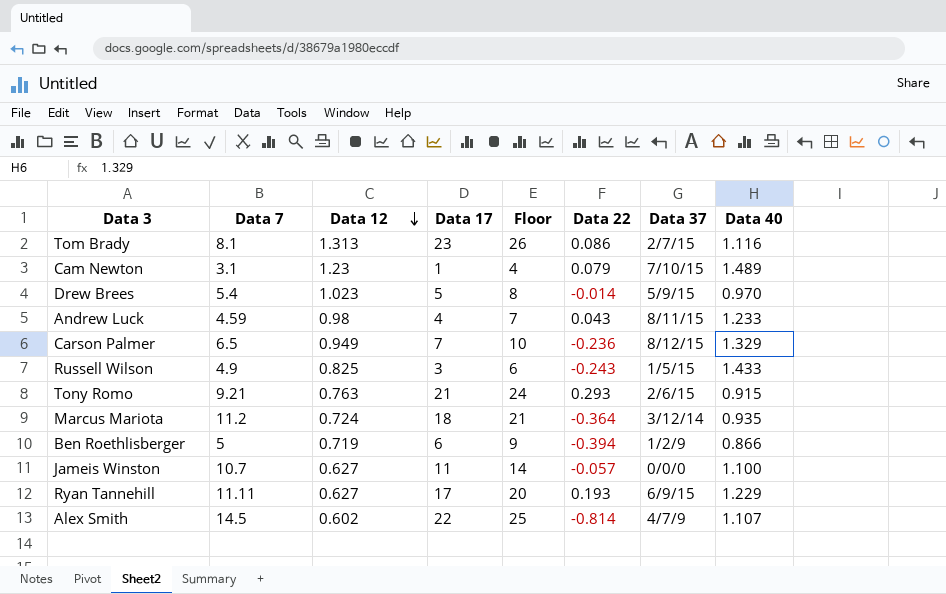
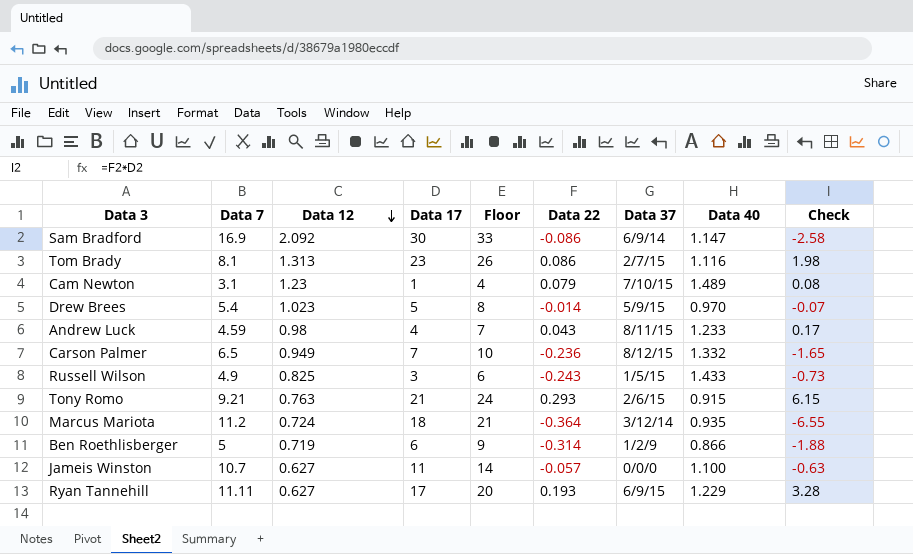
column Check | formula: none -> [Data 17] * [Data 22]
row Alex Smith: 14.5 | 0.602 | 22 | 25 | -0.814 | 4/7/9 | 1.107 -> none
row Sam Bradford: none -> 16.9 | 2.092 | 30 | 33 | -0.086 | 6/9/14 | 1.147 | -2.58
Carson Palmer | Data 40: 1.329 -> 1.332
Ben Roethlisberger | Data 22: -0.394 -> -0.314

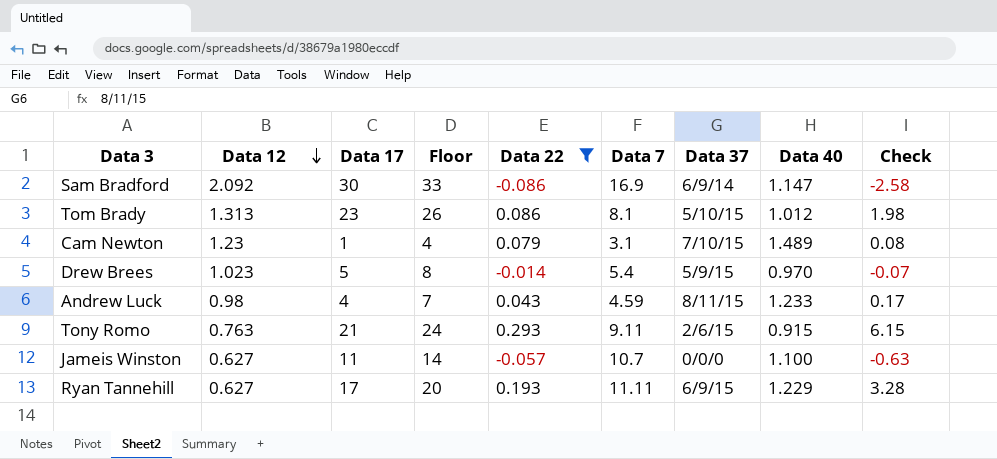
filter: none -> Data 22 >= -0.086
column Data 7 | position: 2 -> 6
Tom Brady | Data 37: 2/7/15 -> 5/10/15
Tom Brady | Data 40: 1.116 -> 1.012
Tony Romo | Data 7: 9.21 -> 9.11

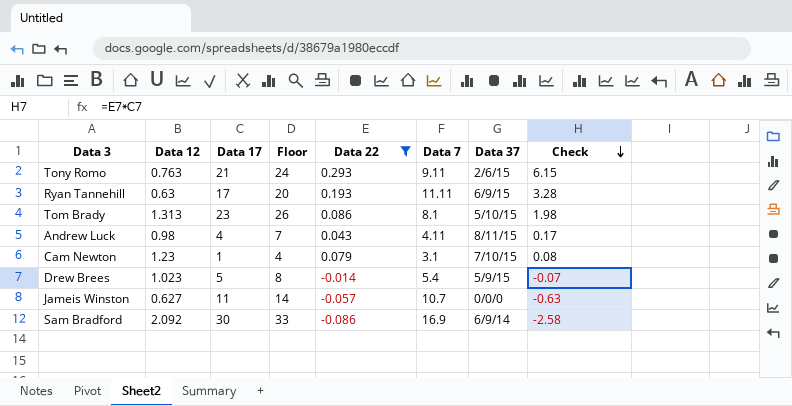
row order: Data 12 descending -> Check descending
column Data 40 | position: 8 -> none
Ryan Tannehill | Data 12: 0.627 -> 0.63
Andrew Luck | Data 7: 4.59 -> 4.11

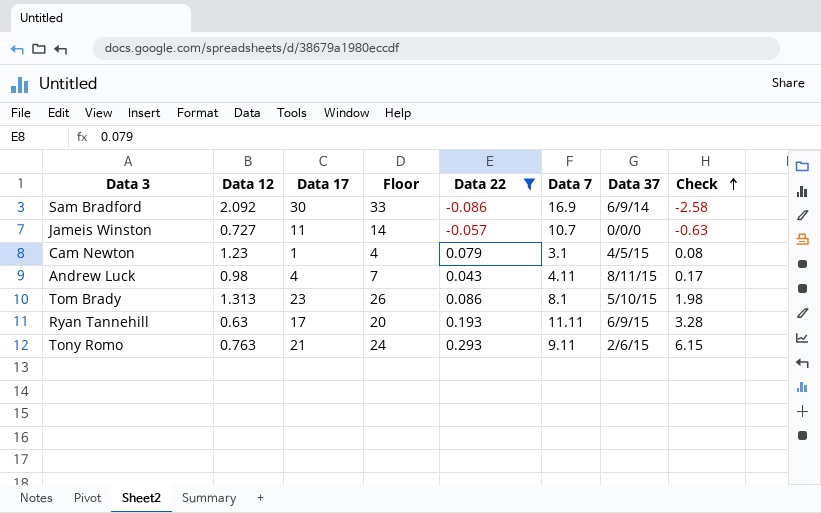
row order: Check descending -> Check ascending
row Drew Brees: 1.023 | 5 | 8 | -0.014 | 5.4 | 5/9/15 | -0.07 -> none
Jameis Winston | Data 12: 0.627 -> 0.727
Cam Newton | Data 37: 7/10/15 -> 4/5/15

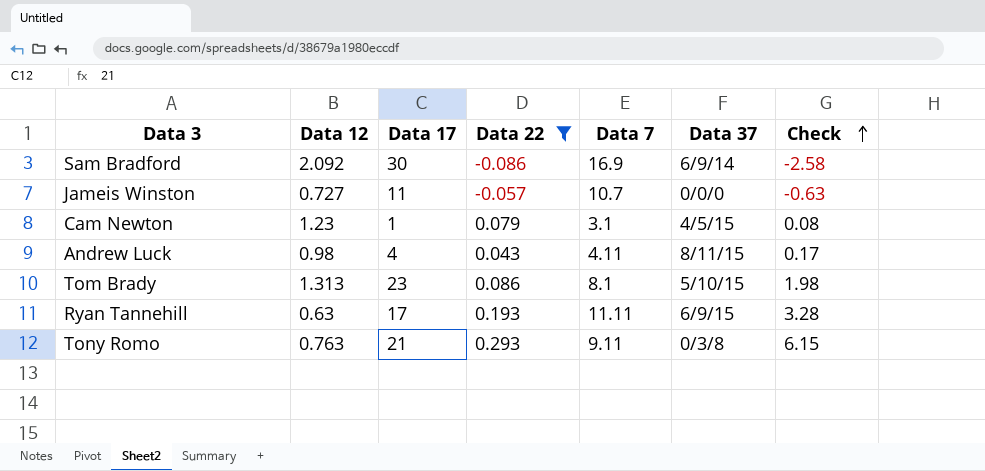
column Floor | formula: [Data 17] + 3 -> none
Tony Romo | Data 37: 2/6/15 -> 0/3/8

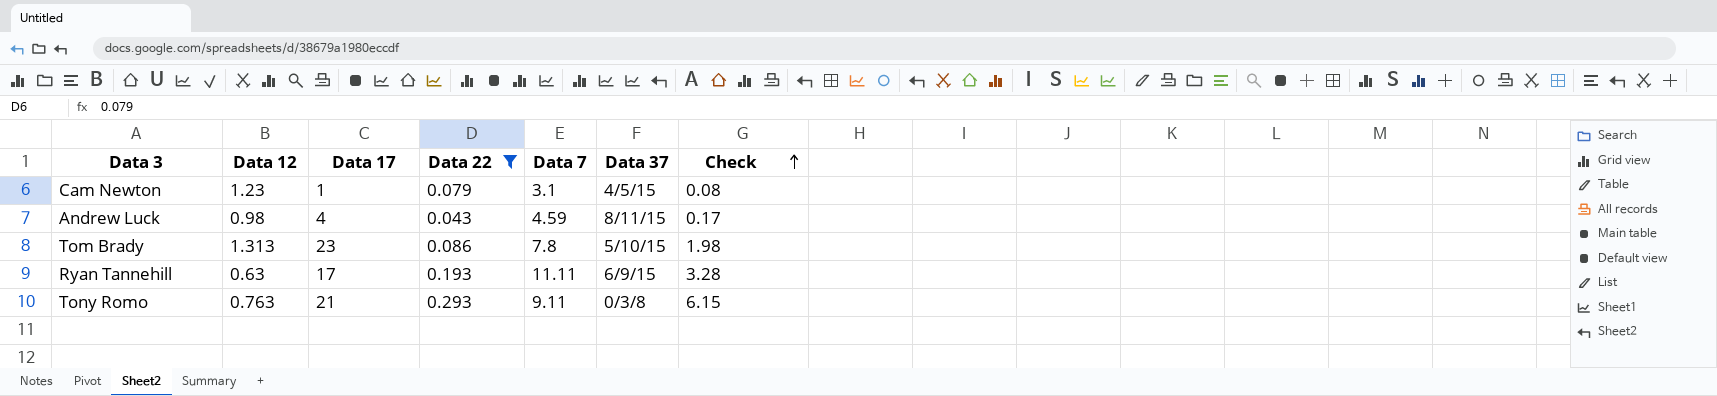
row Sam Bradford: 2.092 | 30 | -0.086 | 16.9 | 6/9/14 | -2.58 -> none
row Jameis Winston: 0.727 | 11 | -0.057 | 10.7 | 0/0/0 | -0.63 -> none
Andrew Luck | Data 7: 4.11 -> 4.59
Tom Brady | Data 7: 8.1 -> 7.8

